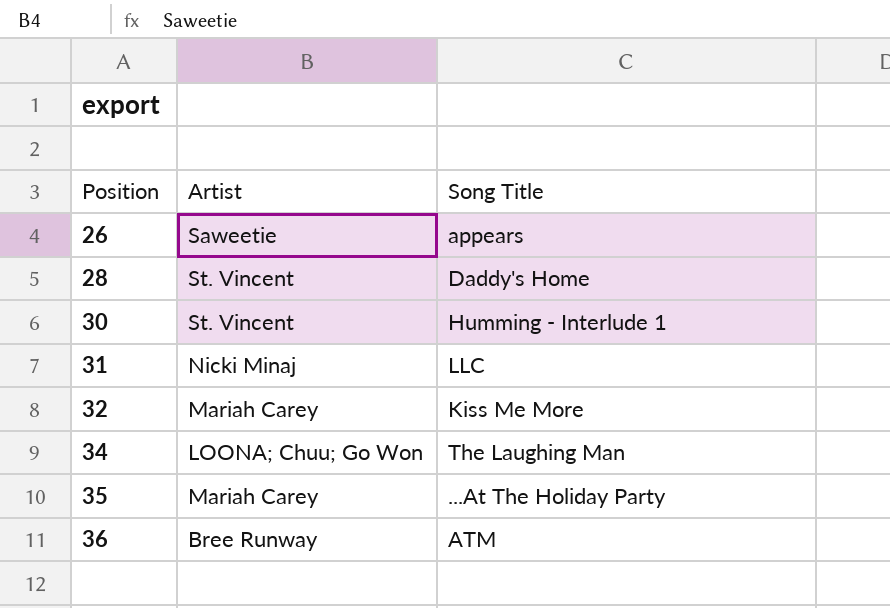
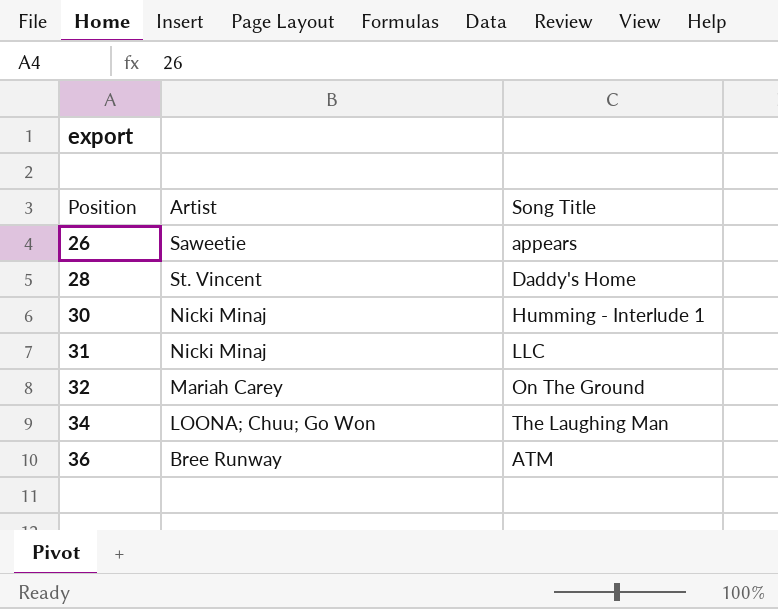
row 35: Mariah Carey | ...At The Holiday Party -> none
30 | Artist: St. Vincent -> Nicki Minaj
32 | Song Title: Kiss Me More -> On The Ground

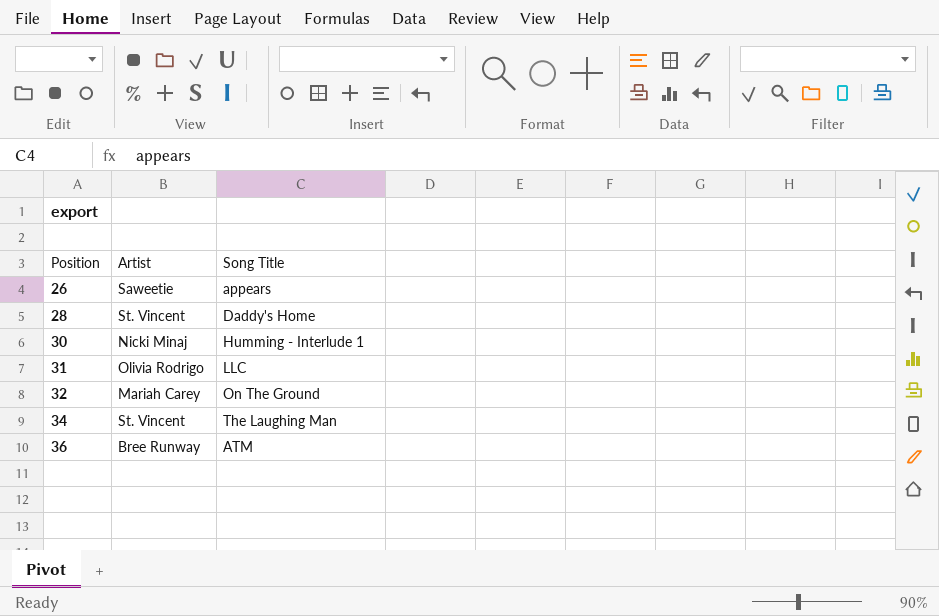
31 | Artist: Nicki Minaj -> Olivia Rodrigo
34 | Artist: LOONA; Chuu; Go Won -> St. Vincent

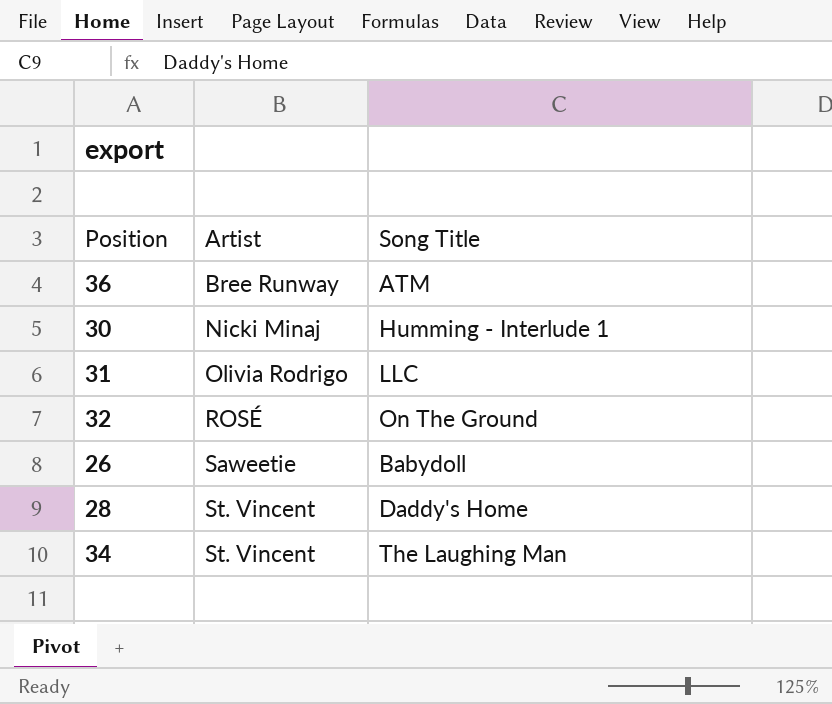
row order: Position ascending -> Artist ascending
32 | Artist: Mariah Carey -> ROSÉ
26 | Song Title: appears -> Babydoll

